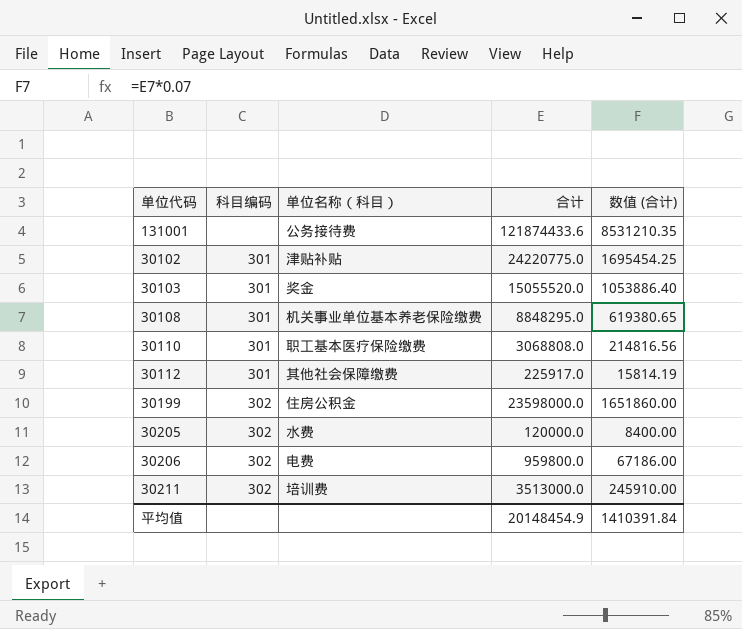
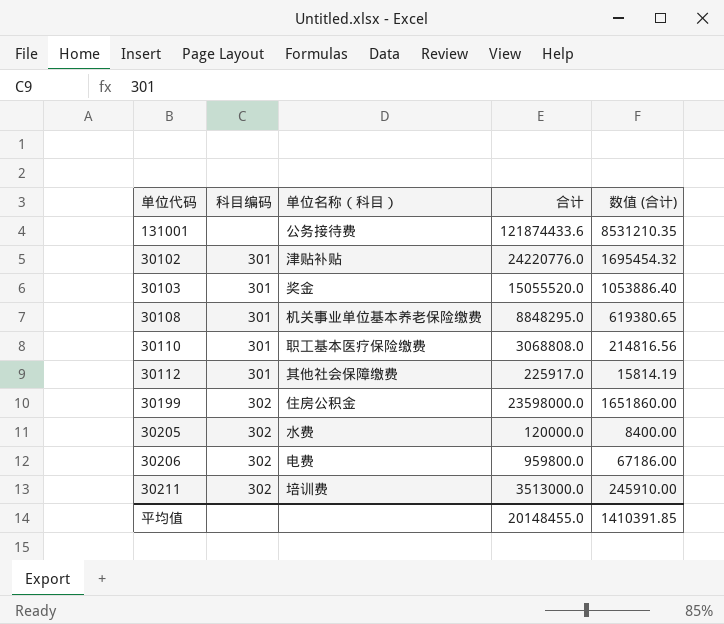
30102 | 合计: 24220775.0 -> 24220776.0
30102 | 数值 (合计): 1695454.25 -> 1695454.32
平均值 | 合计: 20148454.9 -> 20148455.0
平均值 | 数值 (合计): 1410391.84 -> 1410391.85

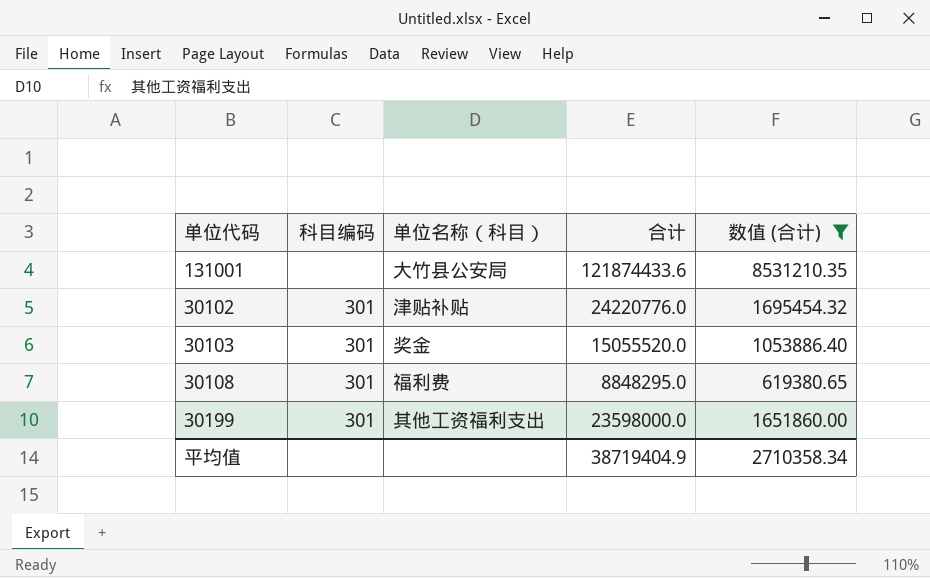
filter: none -> 数值 (合计) >= 619380.65
131001 | 单位名称（科目）: 公务接待费 -> 大竹县公安局
30108 | 单位名称（科目）: 机关事业单位基本养老保险缴费 -> 福利费
30199 | 科目编码: 302 -> 301
30199 | 单位名称（科目）: 住房公积金 -> 其他工资福利支出
平均值 | 合计: 20148455.0 -> 38719404.9
平均值 | 数值 (合计): 1410391.85 -> 2710358.34

